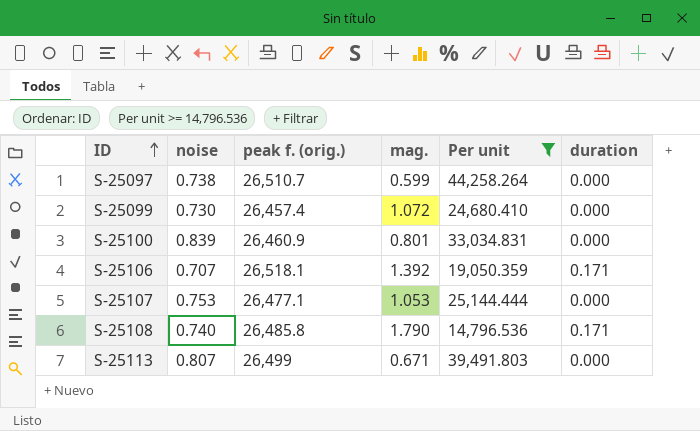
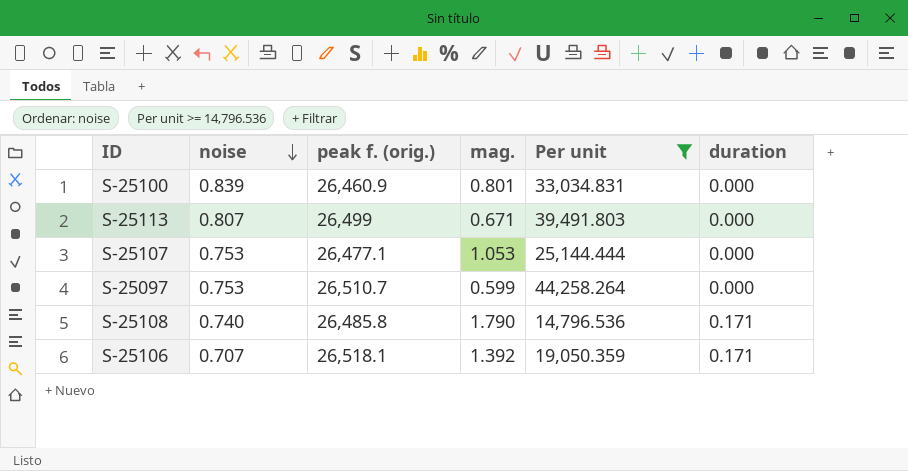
row order: ID ascending -> noise descending
row S-25099: 0.730 | 26,457.4 | 1.072 | 24,680.410 | 0.000 -> none
S-25097 | noise: 0.738 -> 0.753

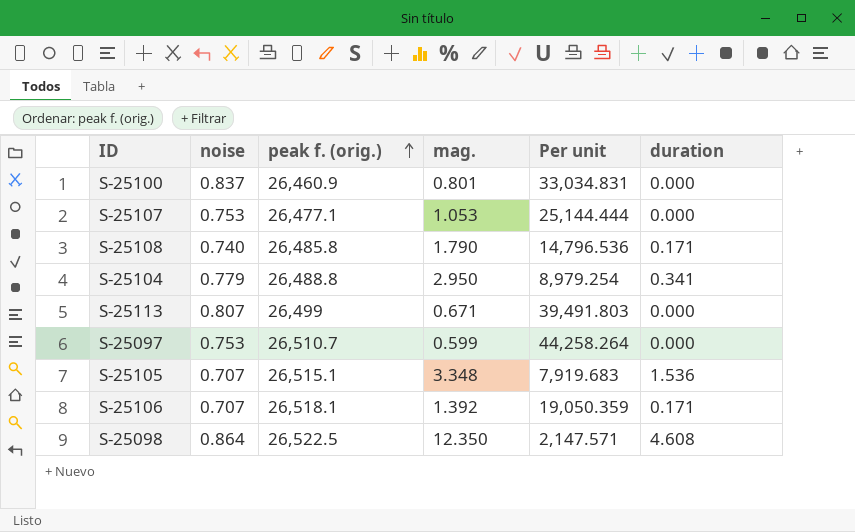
filter: Per unit >= 14,796.536 -> none
row order: noise descending -> peak f. (orig.) ascending
S-25100 | noise: 0.839 -> 0.837

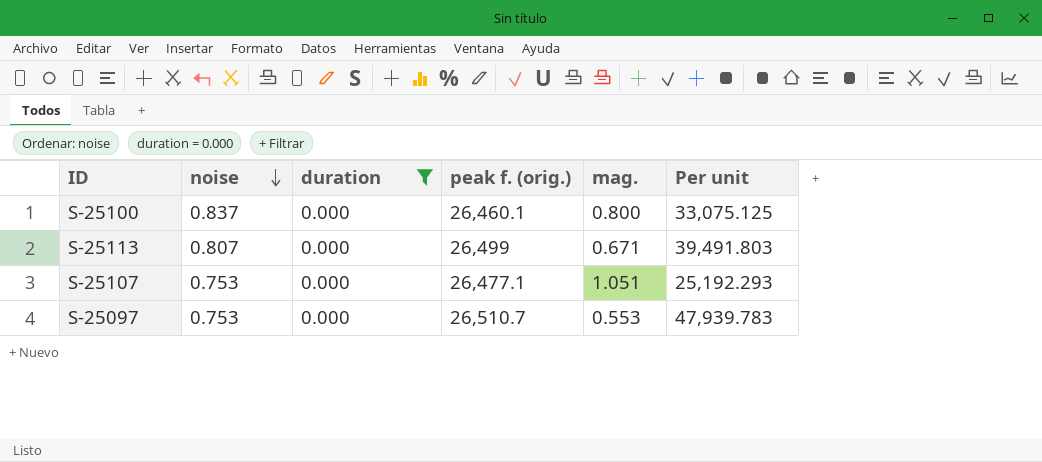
filter: none -> duration = 0.000
row order: peak f. (orig.) ascending -> noise descending
column duration | position: 6 -> 3
S-25100 | peak f. (orig.): 26,460.9 -> 26,460.1
S-25100 | mag.: 0.801 -> 0.800
S-25100 | Per unit: 33,034.831 -> 33,075.125
S-25107 | mag.: 1.053 -> 1.051
S-25107 | Per unit: 25,144.444 -> 25,192.293
S-25097 | mag.: 0.599 -> 0.553
S-25097 | Per unit: 44,258.264 -> 47,939.783

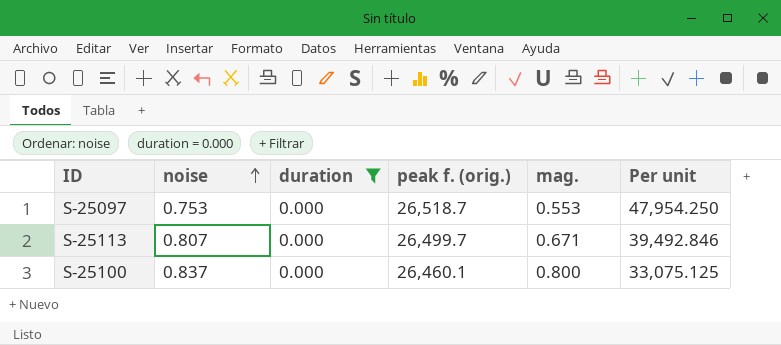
row order: noise descending -> noise ascending
row S-25107: 0.753 | 0.000 | 26,477.1 | 1.051 | 25,192.293 -> none
S-25097 | peak f. (orig.): 26,510.7 -> 26,518.7
S-25097 | Per unit: 47,939.783 -> 47,954.250
S-25113 | peak f. (orig.): 26,499 -> 26,499.7
S-25113 | Per unit: 39,491.803 -> 39,492.846

